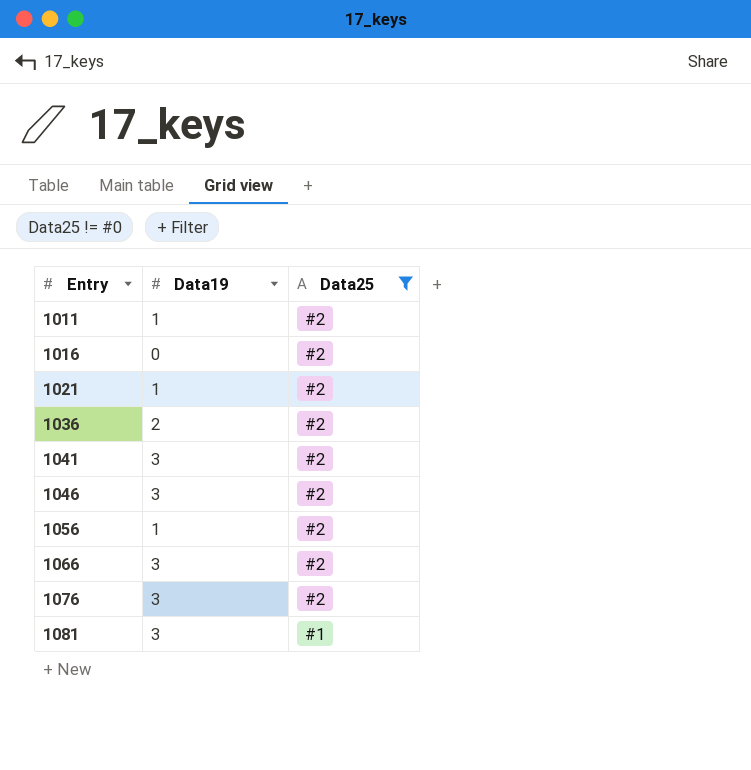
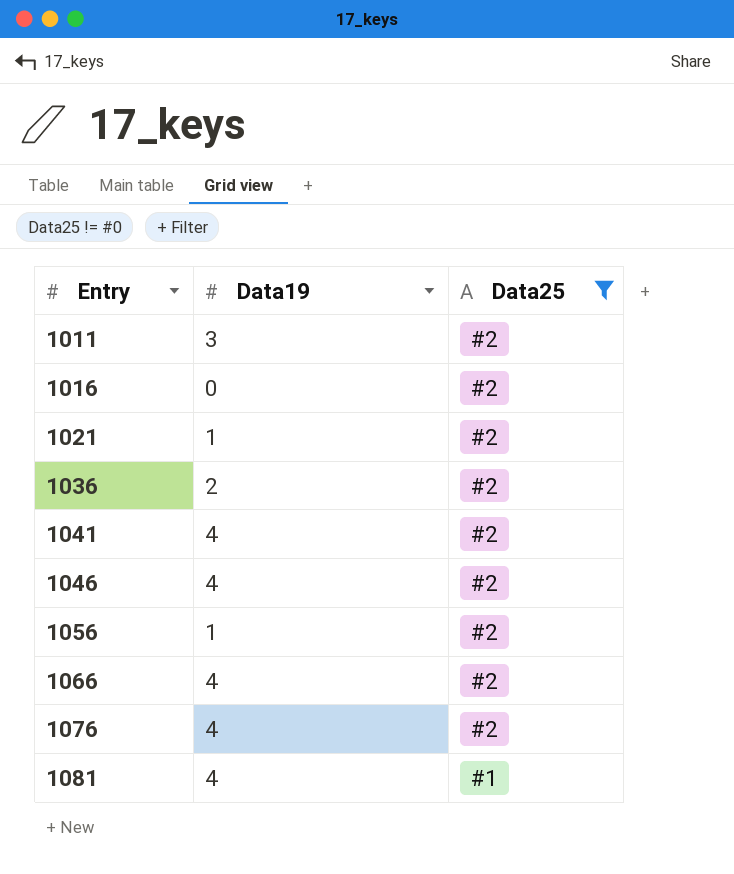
1011 | Data19: 1 -> 3
1041 | Data19: 3 -> 4
1046 | Data19: 3 -> 4
1066 | Data19: 3 -> 4
1076 | Data19: 3 -> 4
1081 | Data19: 3 -> 4

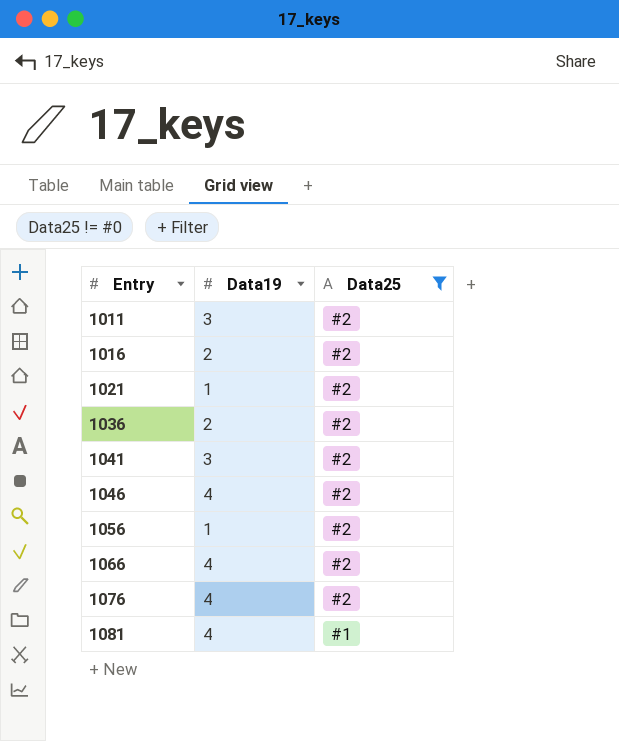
1016 | Data19: 0 -> 2
1041 | Data19: 4 -> 3

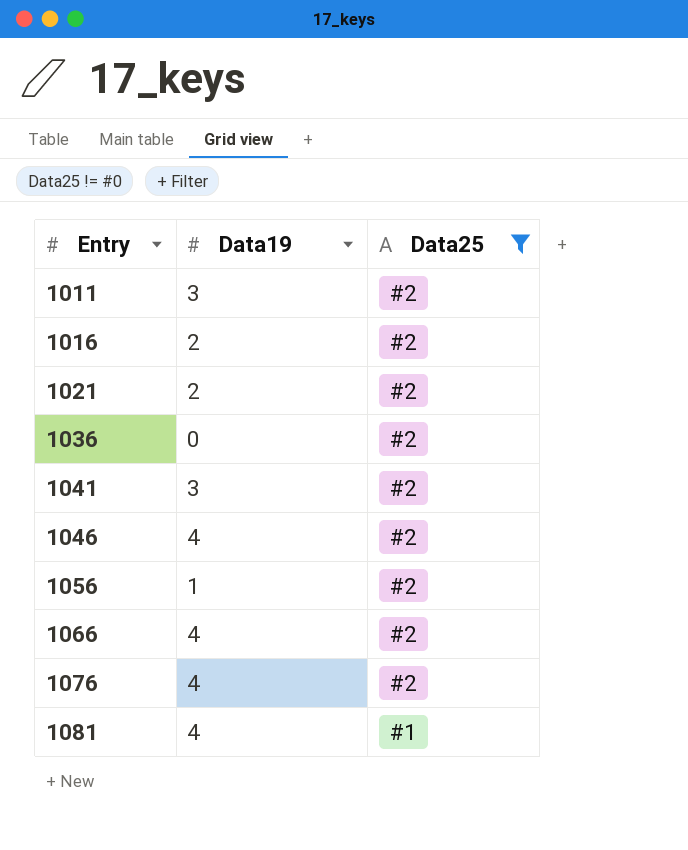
1021 | Data19: 1 -> 2
1036 | Data19: 2 -> 0

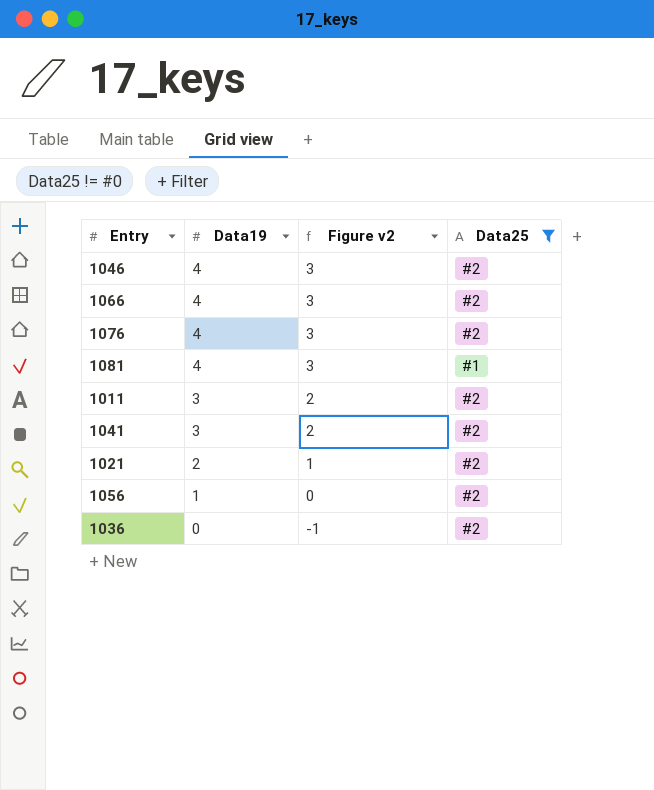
row order: Entry ascending -> Data19 descending
column Figure v2 | formula: none -> [Data19] - 1
row 1016: 2 | #2 -> none

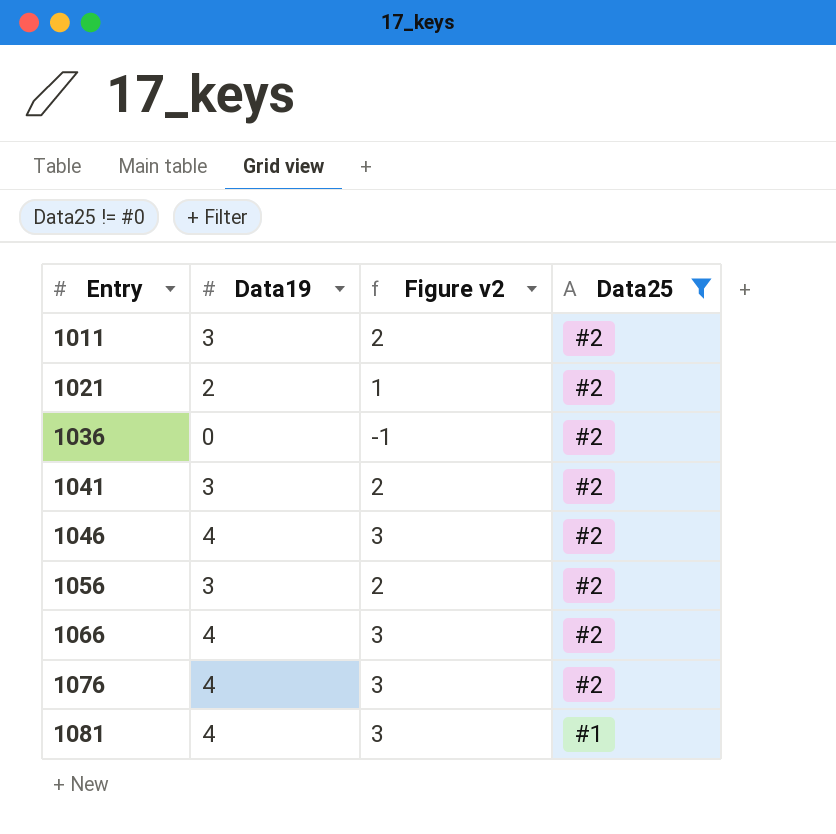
row order: Data19 descending -> Entry ascending
1056 | Data19: 1 -> 3
1056 | Figure v2: 0 -> 2

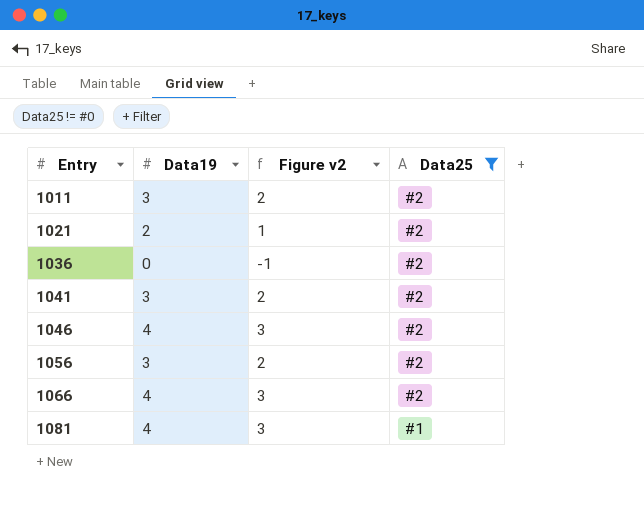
row 1076: 4 | 3 | #2 -> none

